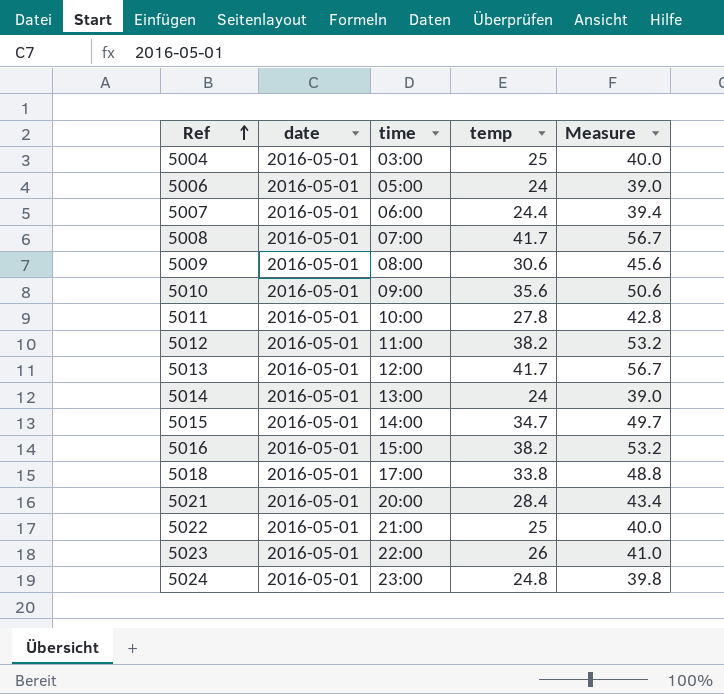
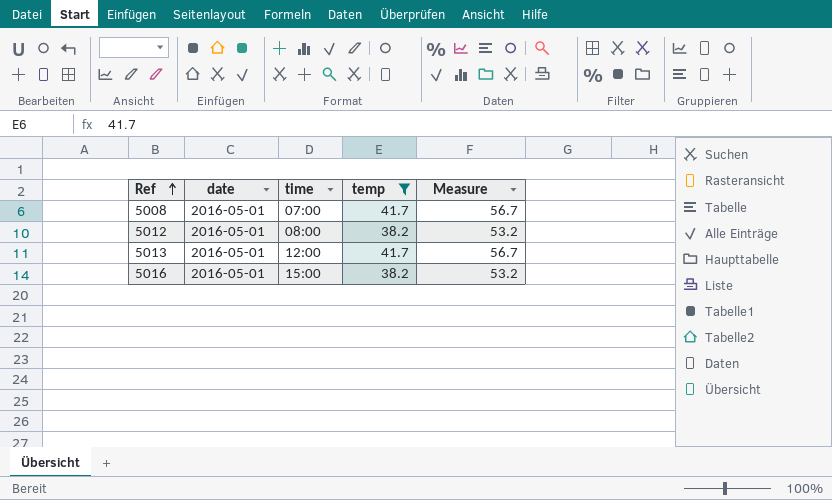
filter: none -> temp >= 38.2
5012 | time: 11:00 -> 08:00

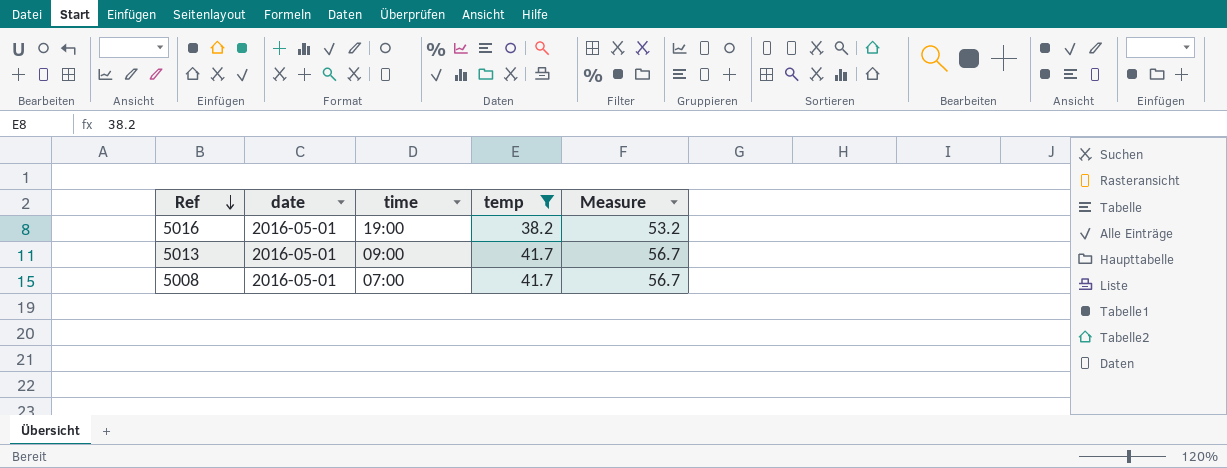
row order: Ref ascending -> Ref descending
row 5012: 2016-05-01 | 08:00 | 38.2 | 53.2 -> none
5016 | time: 15:00 -> 19:00
5013 | time: 12:00 -> 09:00

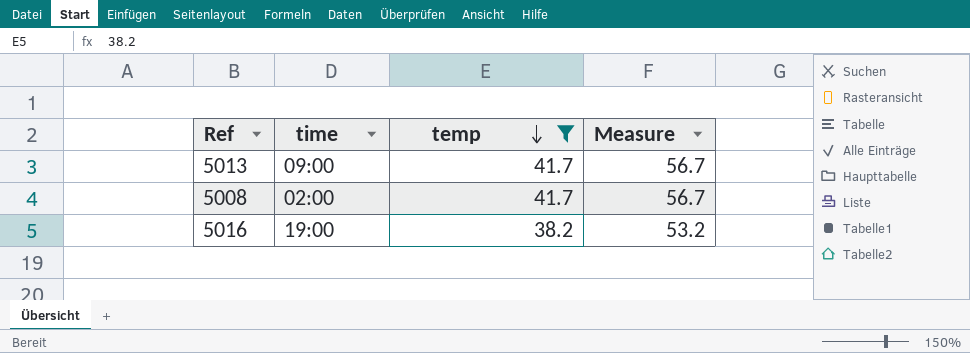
row order: Ref descending -> temp descending
column date | position: 2 -> none
5008 | time: 07:00 -> 02:00

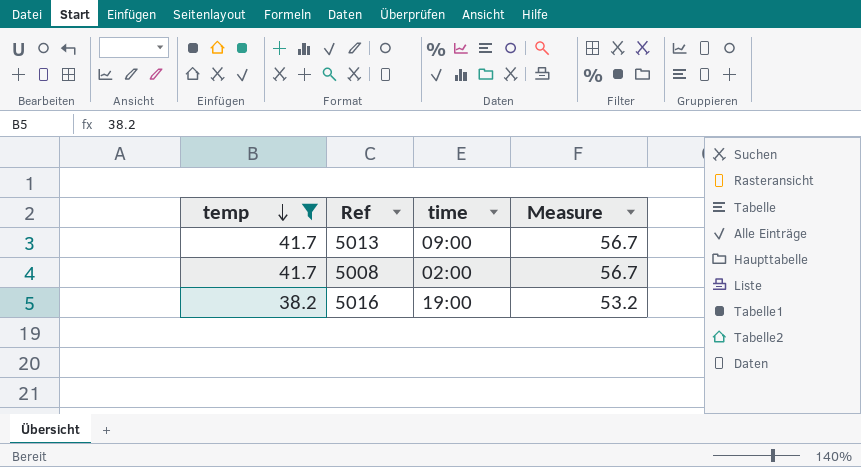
column temp | position: 3 -> 1

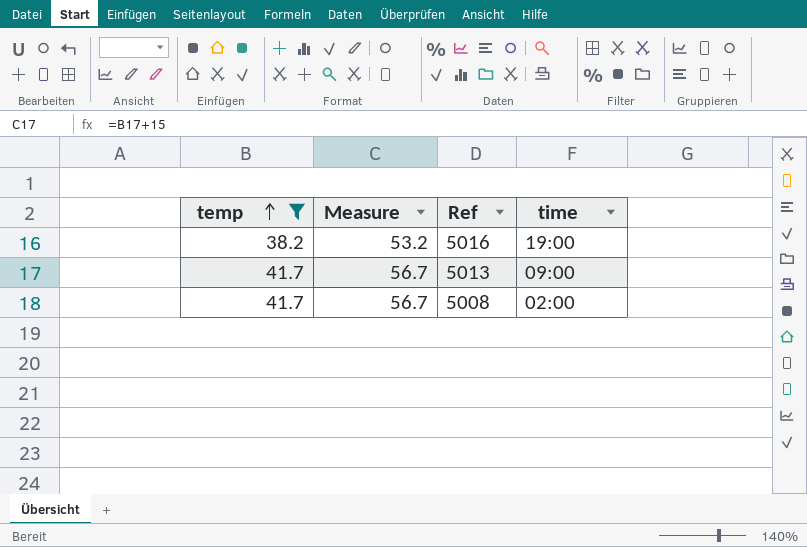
row order: temp descending -> temp ascending
column Measure | position: 4 -> 2

